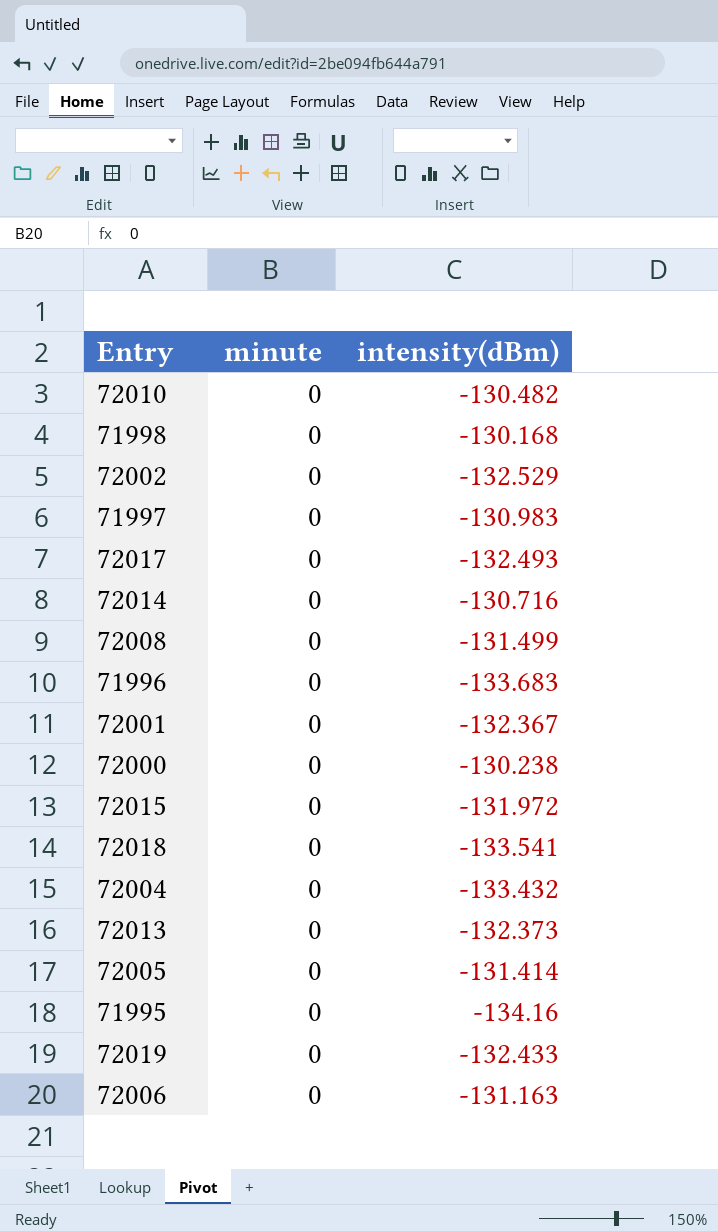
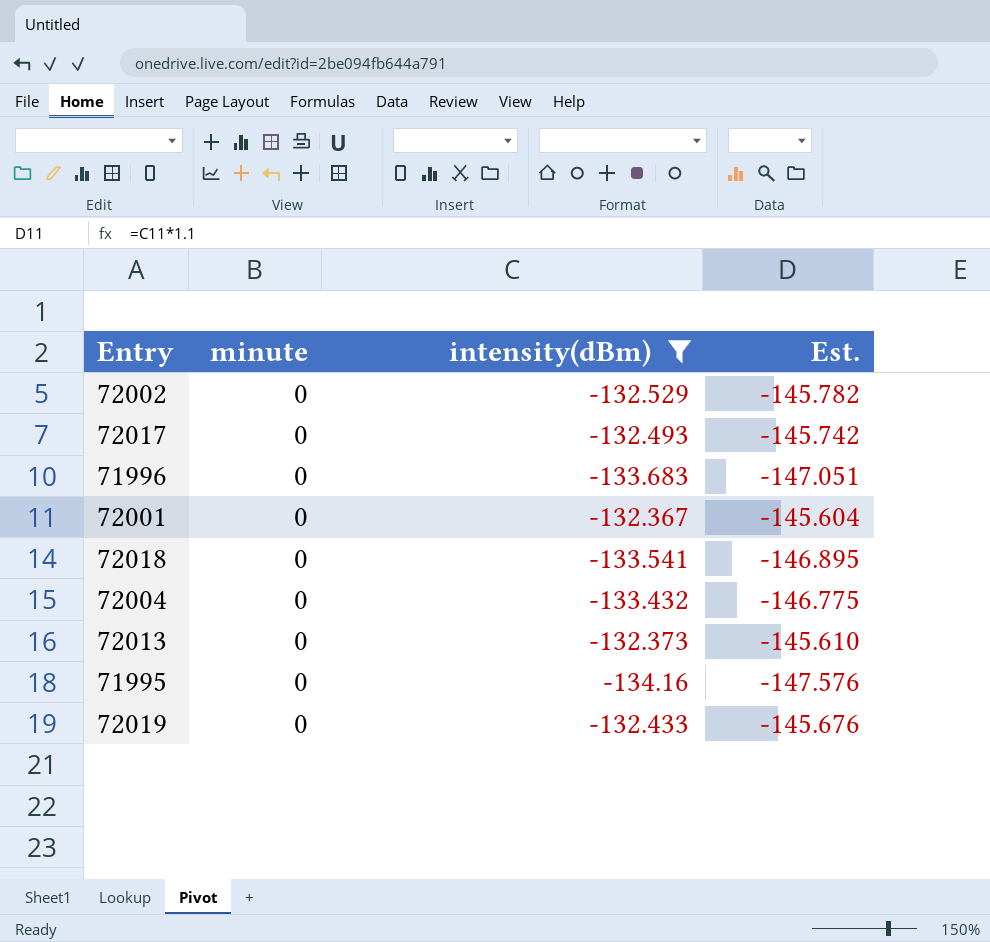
filter: none -> intensity(dBm) <= -132.367
column Est. | formula: none -> [intensity(dBm)] * 1.1

